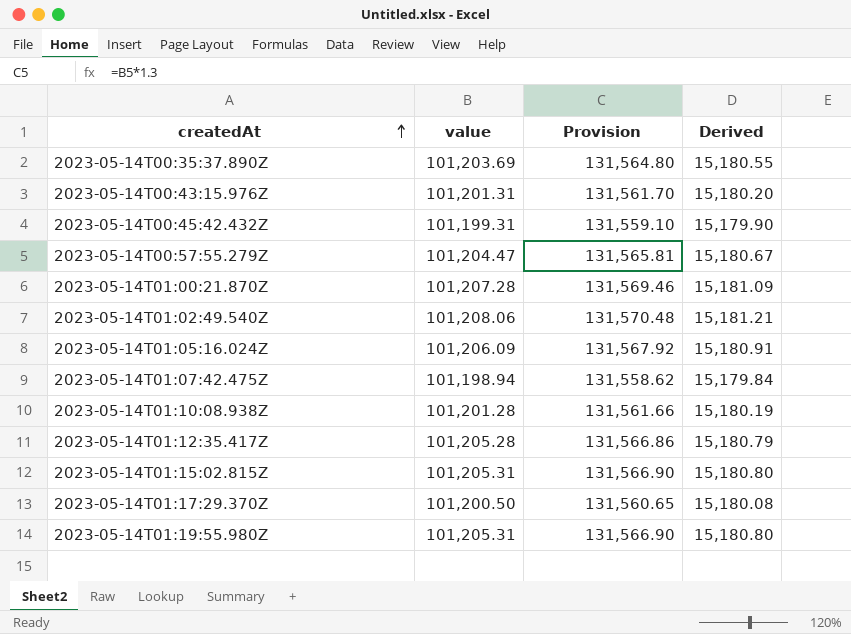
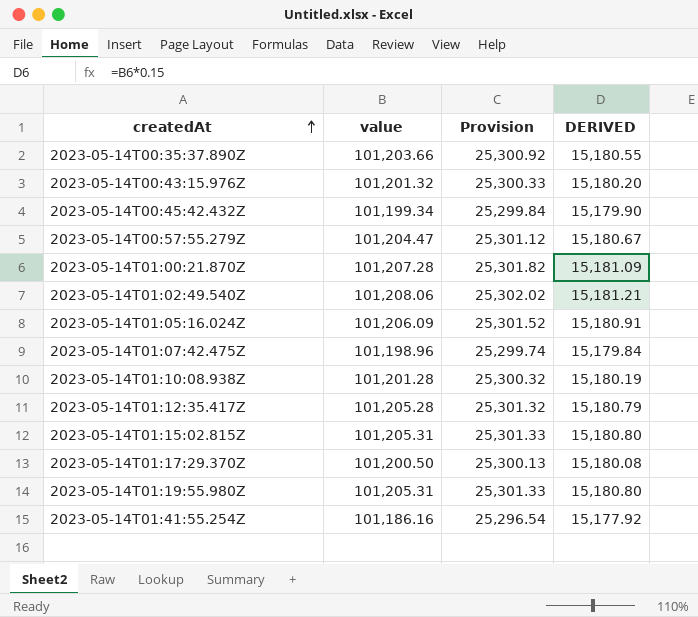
column Provision | formula: [value] * 1.3 -> [value] * 0.25
column name: Derived -> DERIVED
2023-05-14T00:35:37.890Z | value: 101,203.69 -> 101,203.66
2023-05-14T00:43:15.976Z | value: 101,201.31 -> 101,201.32
2023-05-14T00:45:42.432Z | value: 101,199.31 -> 101,199.34
2023-05-14T01:07:42.475Z | value: 101,198.94 -> 101,198.96
row 2023-05-14T01:41:55.254Z: none -> 101,186.16 | 25,296.54 | 15,177.92

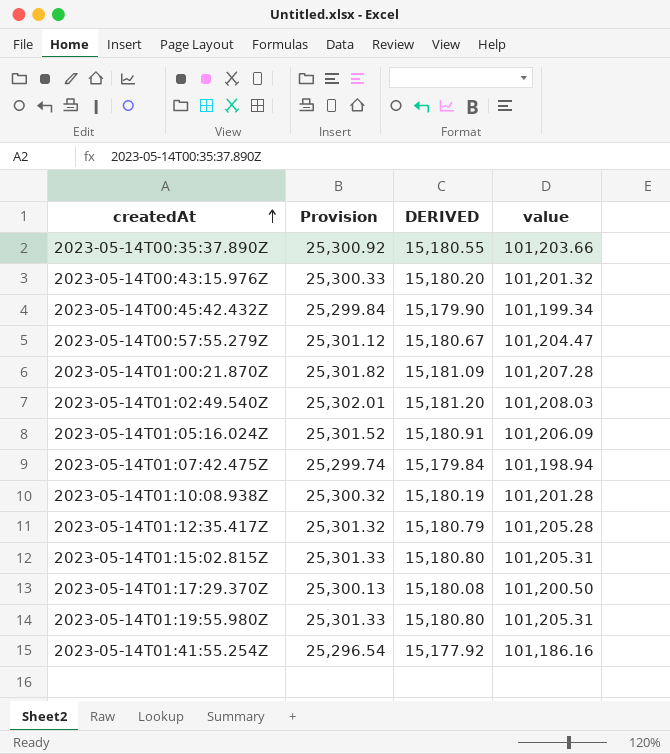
column value | position: 2 -> 4
2023-05-14T01:02:49.540Z | Provision: 25,302.02 -> 25,302.01
2023-05-14T01:02:49.540Z | DERIVED: 15,181.21 -> 15,181.20
2023-05-14T01:02:49.540Z | value: 101,208.06 -> 101,208.03
2023-05-14T01:07:42.475Z | value: 101,198.96 -> 101,198.94

